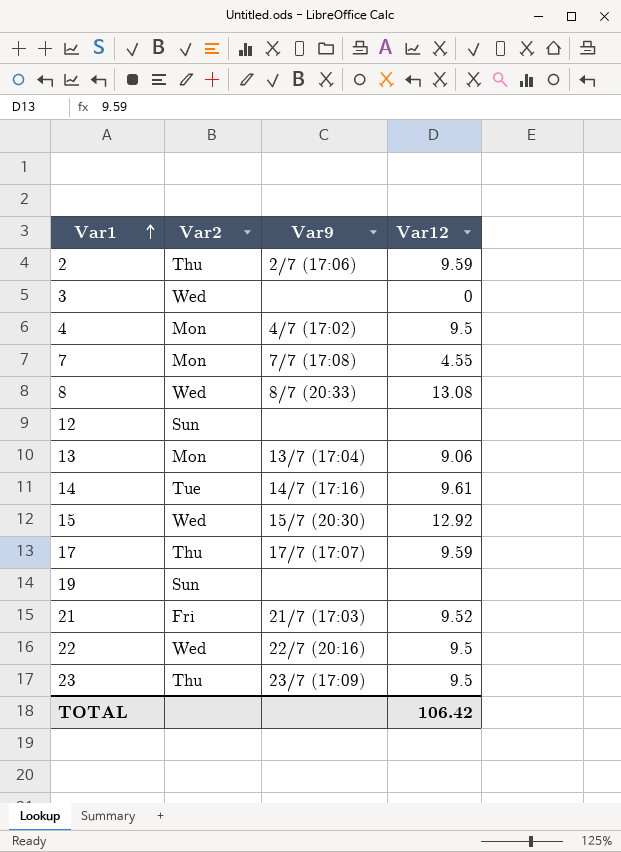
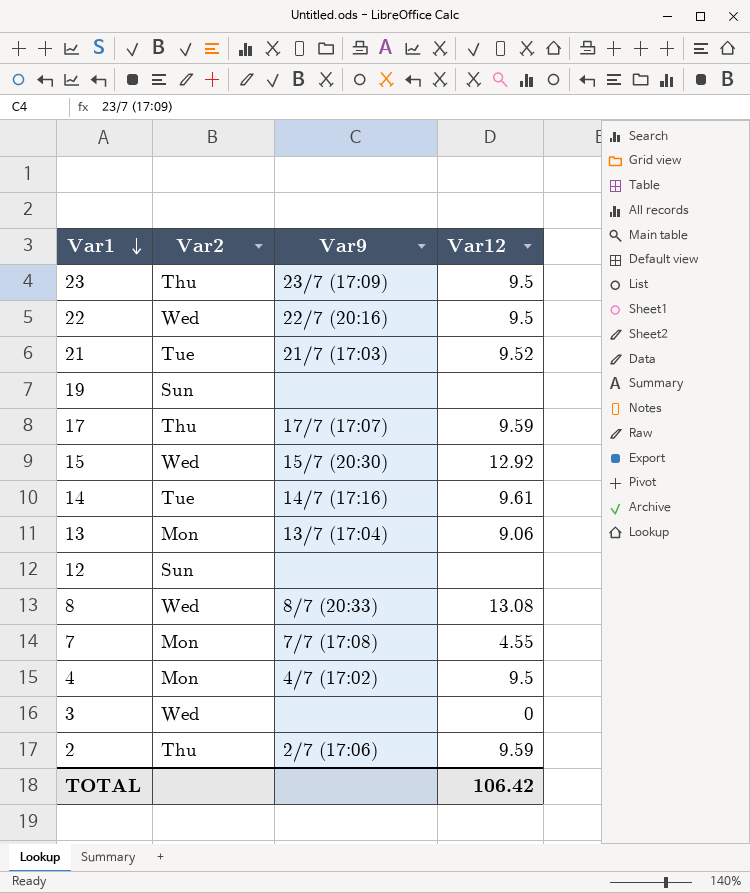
row order: Var1 ascending -> Var1 descending
21 | Var2: Fri -> Tue

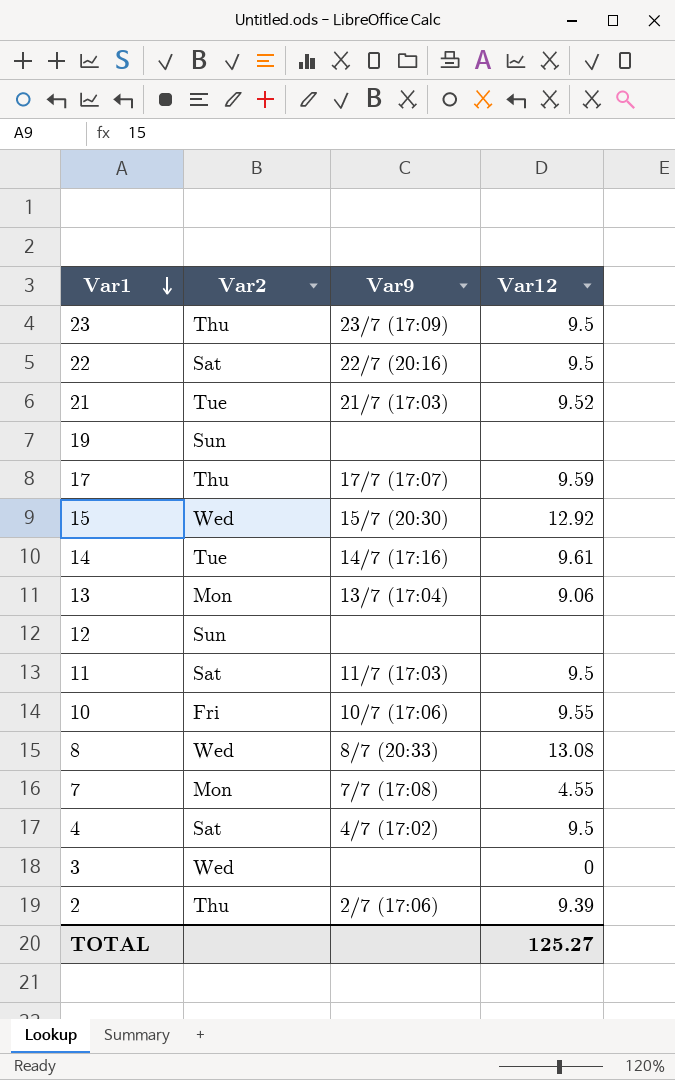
22 | Var2: Wed -> Sat
row 11: none -> Sat | 11/7 (17:03) | 9.5
row 10: none -> Fri | 10/7 (17:06) | 9.55
4 | Var2: Mon -> Sat
2 | Var12: 9.59 -> 9.39
TOTAL | Var12: 106.42 -> 125.27

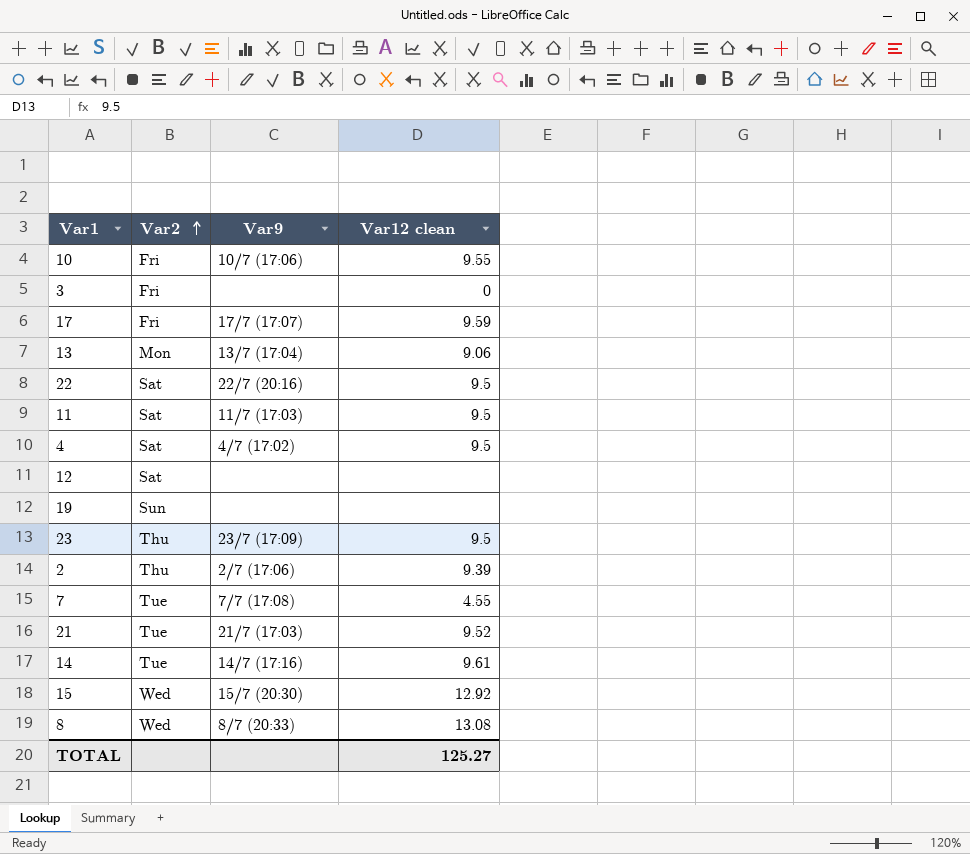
row order: Var1 descending -> Var2 ascending
column name: Var12 -> Var12 clean
3 | Var2: Wed -> Fri
17 | Var2: Thu -> Fri
12 | Var2: Sun -> Sat
7 | Var2: Mon -> Tue

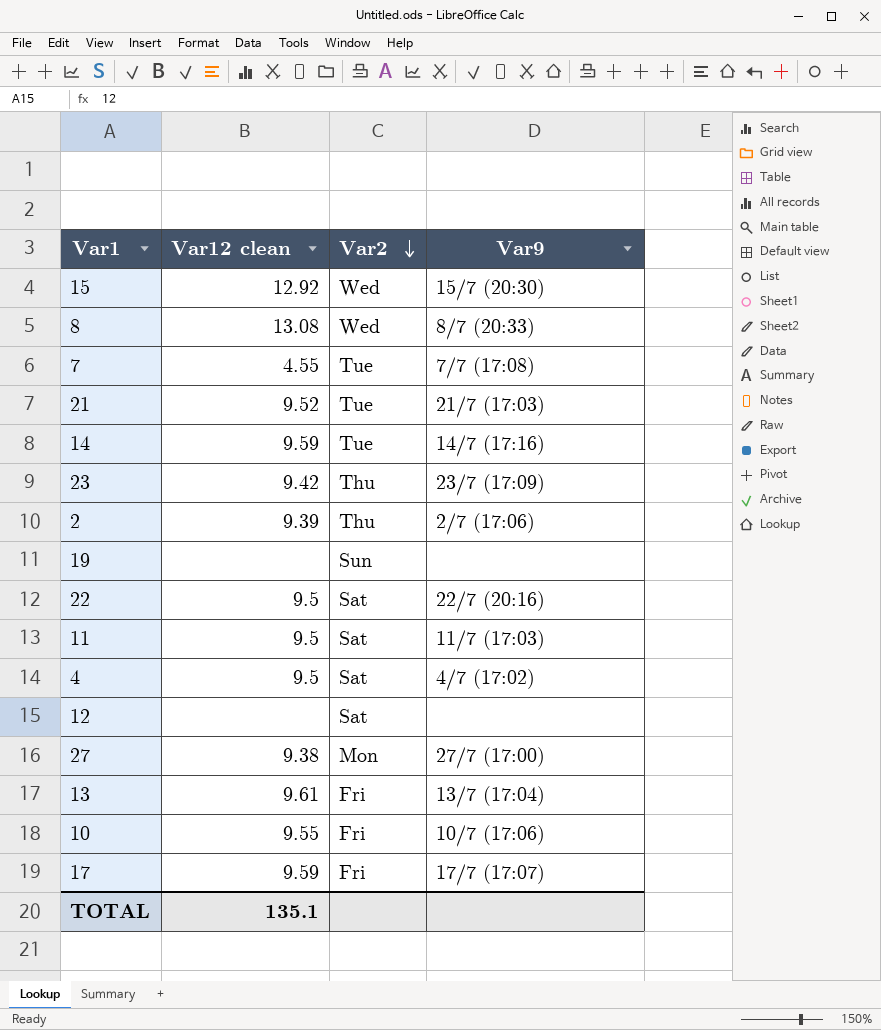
row order: Var2 ascending -> Var2 descending
column Var12 clean | position: 4 -> 2
row 3: Fri | none | 0 -> none
14 | Var12 clean: 9.61 -> 9.59
23 | Var12 clean: 9.5 -> 9.42
row 27: none -> 9.38 | Mon | 27/7 (17:00)
13 | Var12 clean: 9.06 -> 9.61
13 | Var2: Mon -> Fri
TOTAL | Var12 clean: 125.27 -> 135.1

